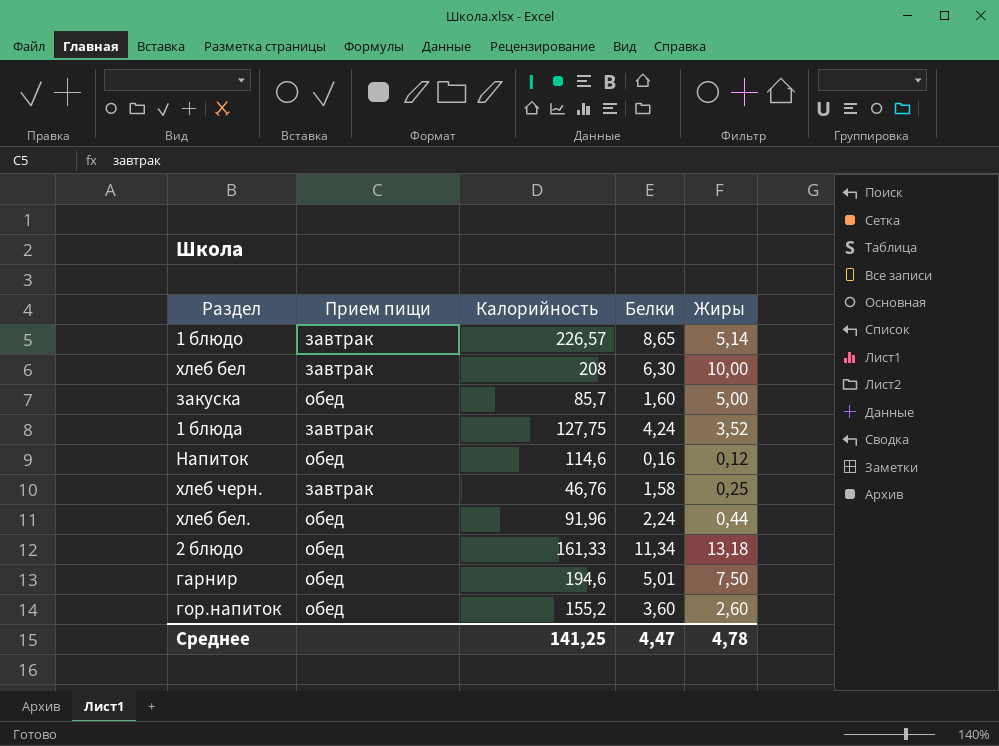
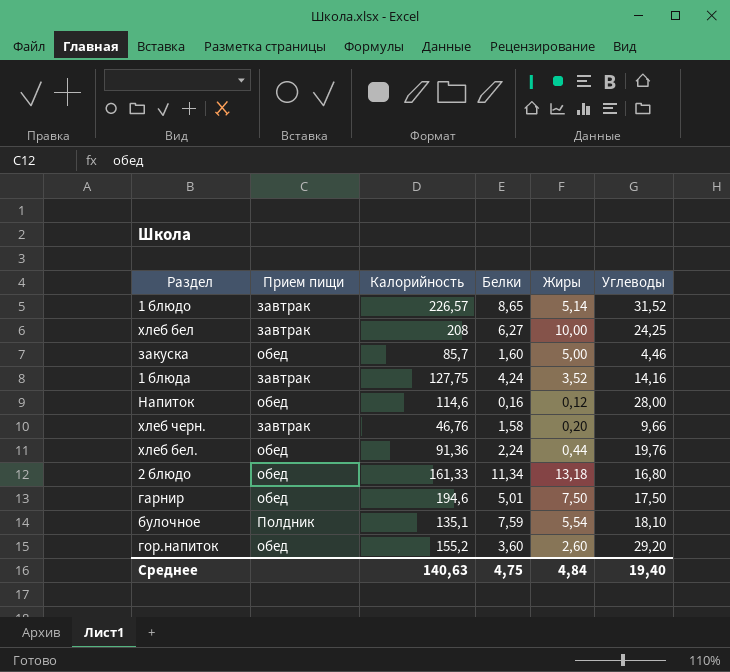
column Углеводы | position: none -> 6
хлеб бел | Белки: 6,30 -> 6,27
хлеб черн. | Жиры: 0,25 -> 0,20
хлеб бел. | Калорийность: 91,96 -> 91,36
row булочное: none -> Полдник | 135,1 | 7,59 | 5,54 | 18,10
Среднее | Калорийность: 141,25 -> 140,63
Среднее | Белки: 4,47 -> 4,75
Среднее | Жиры: 4,78 -> 4,84

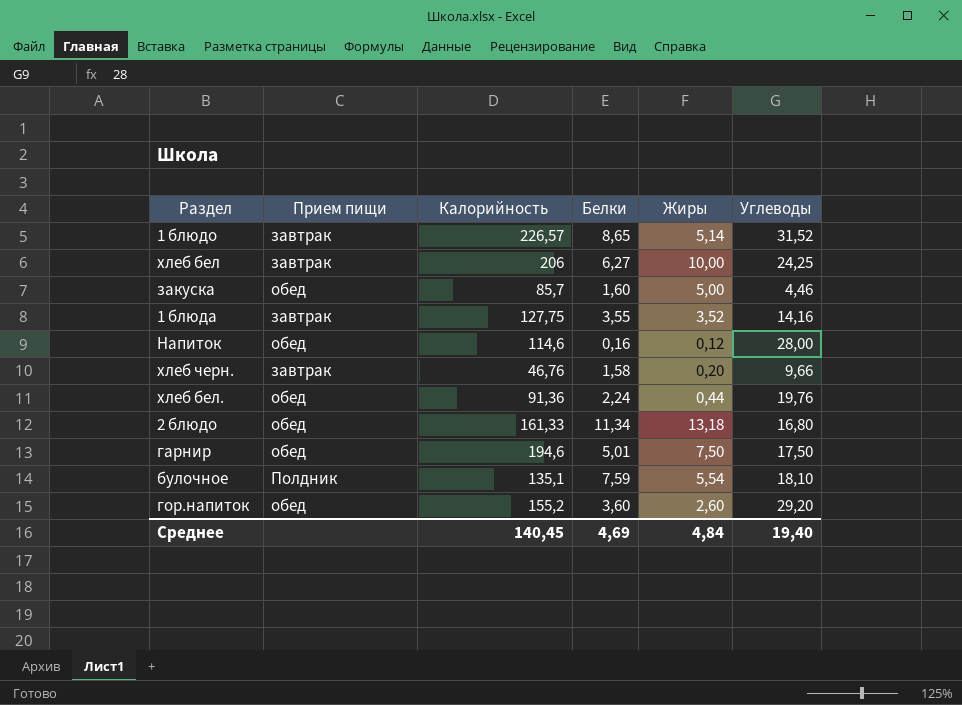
хлеб бел | Калорийность: 208 -> 206
1 блюда | Белки: 4,24 -> 3,55
Среднее | Калорийность: 140,63 -> 140,45
Среднее | Белки: 4,75 -> 4,69

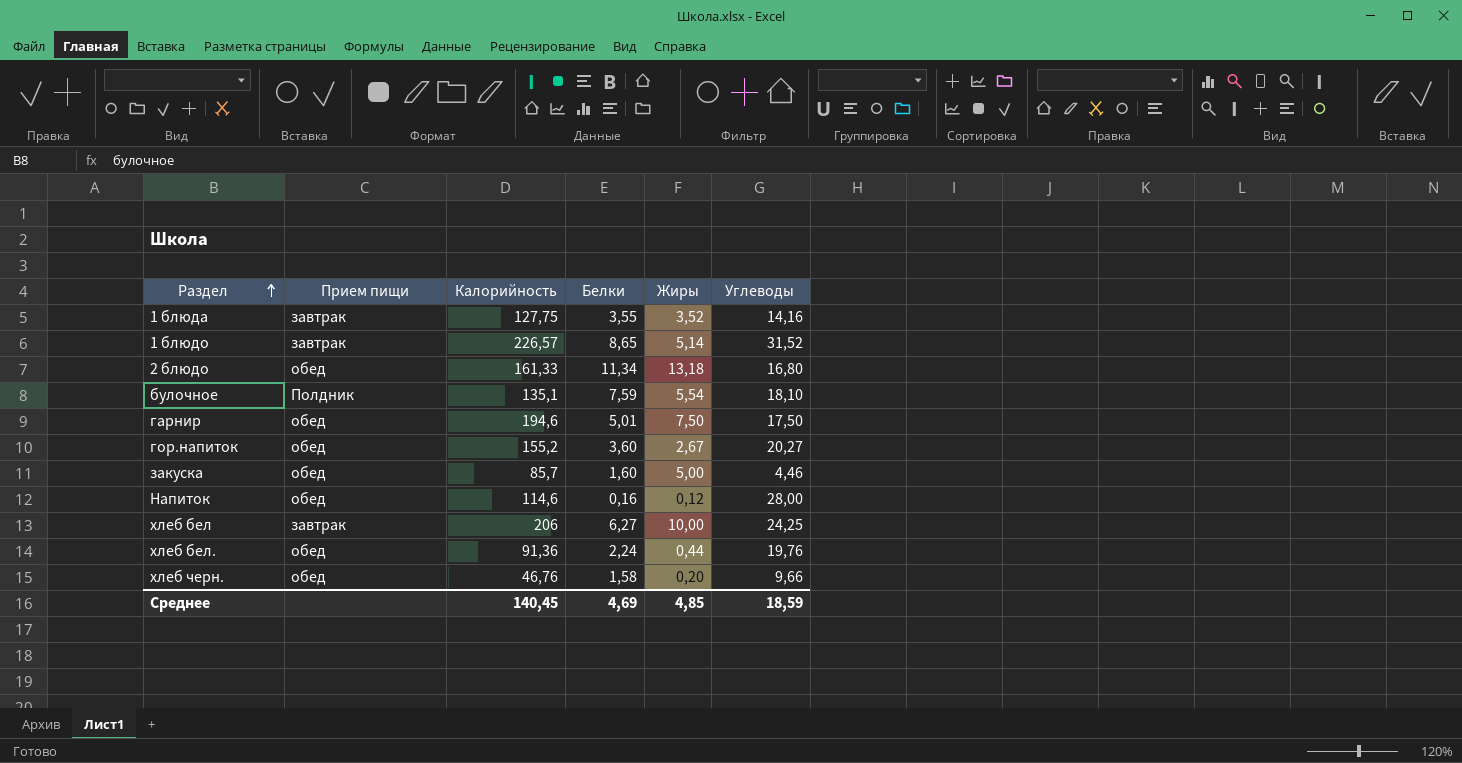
row order: none -> Раздел ascending
гор.напиток | Жиры: 2,60 -> 2,67
гор.напиток | Углеводы: 29,20 -> 20,27
хлеб черн. | Прием пищи: завтрак -> обед
Среднее | Жиры: 4,84 -> 4,85
Среднее | Углеводы: 19,40 -> 18,59

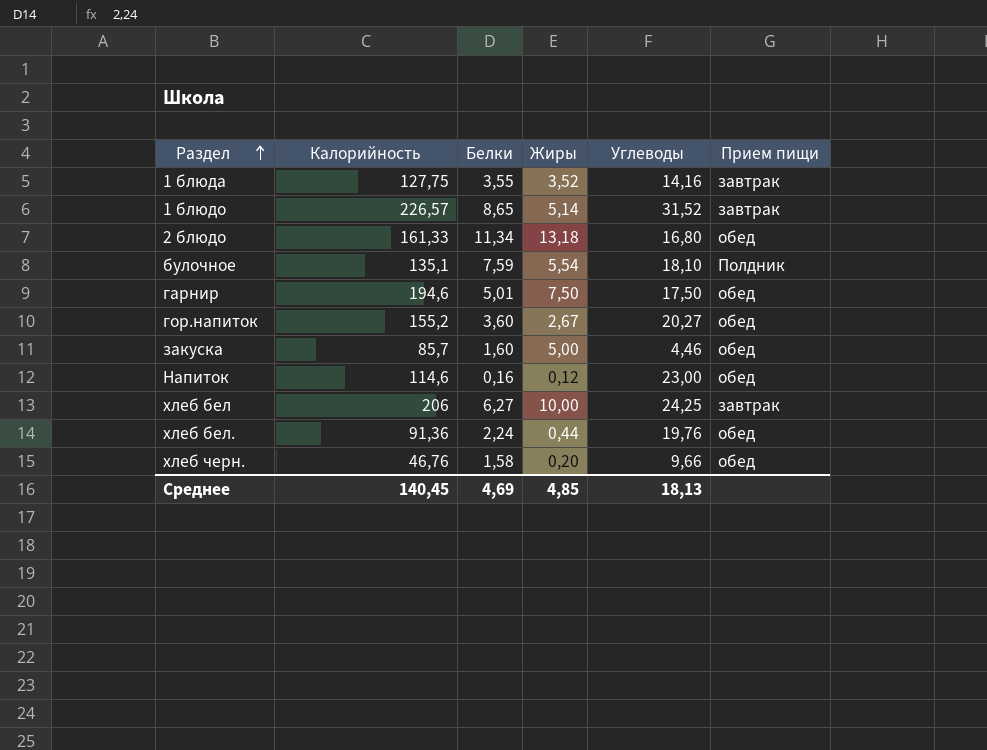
column Прием пищи | position: 2 -> 6
Напиток | Углеводы: 28,00 -> 23,00
Среднее | Углеводы: 18,59 -> 18,13

